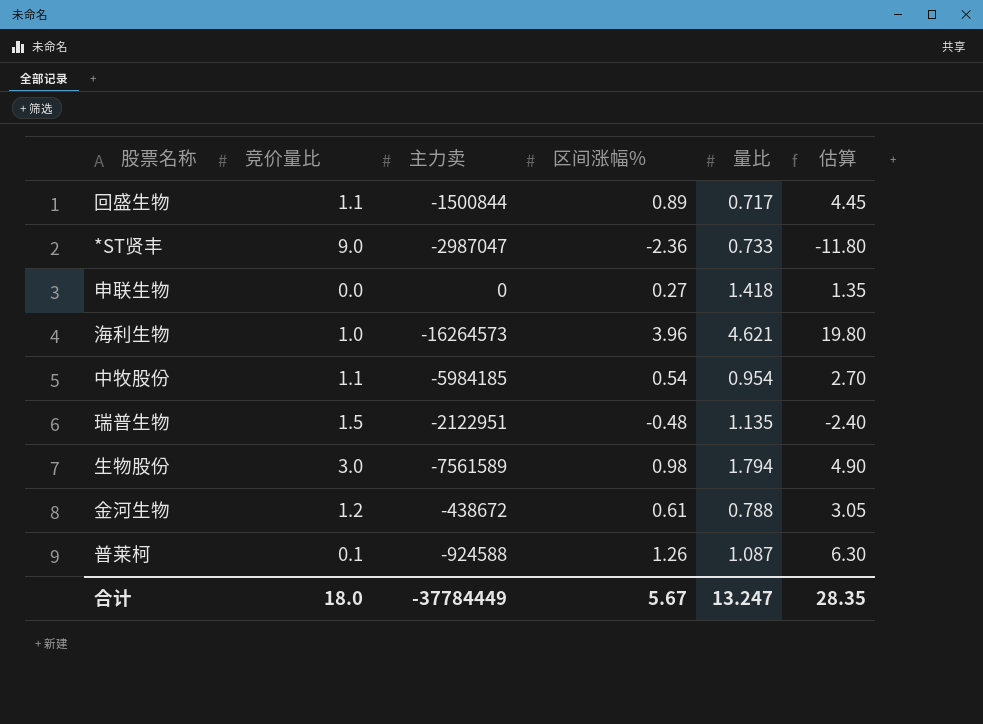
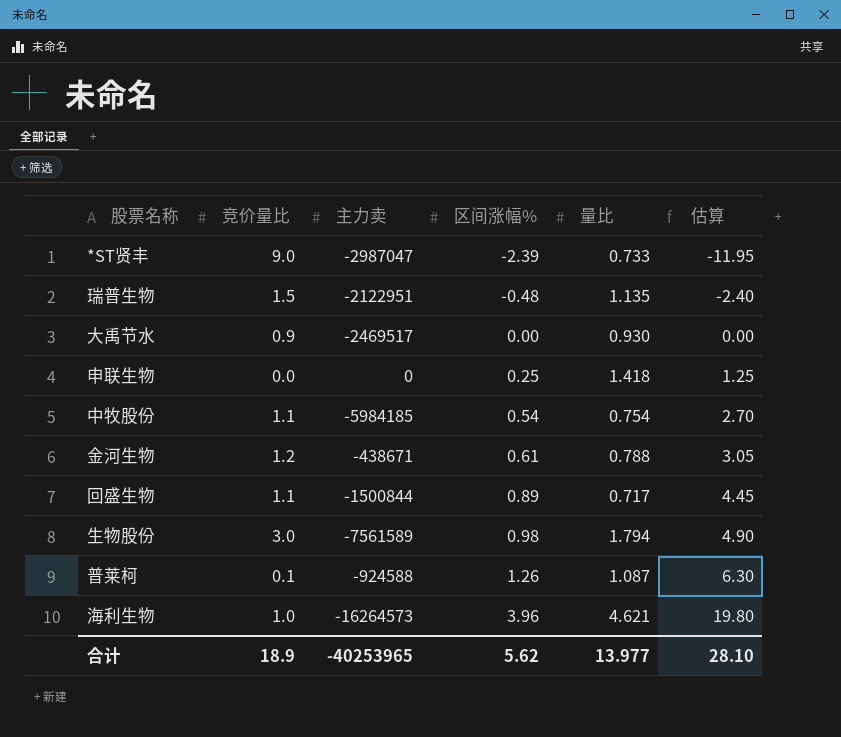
row order: none -> 区间涨幅% ascending
*ST贤丰 | 区间涨幅%: -2.36 -> -2.39
*ST贤丰 | 估算: -11.80 -> -11.95
row 大禹节水: none -> 0.9 | -2469517 | 0.00 | 0.930 | 0.00
申联生物 | 区间涨幅%: 0.27 -> 0.25
申联生物 | 估算: 1.35 -> 1.25
中牧股份 | 量比: 0.954 -> 0.754
金河生物 | 主力卖: -438672 -> -438671
合计 | 竞价量比: 18.0 -> 18.9
合计 | 主力卖: -37784449 -> -40253965
合计 | 区间涨幅%: 5.67 -> 5.62
合计 | 量比: 13.247 -> 13.977
合计 | 估算: 28.35 -> 28.10

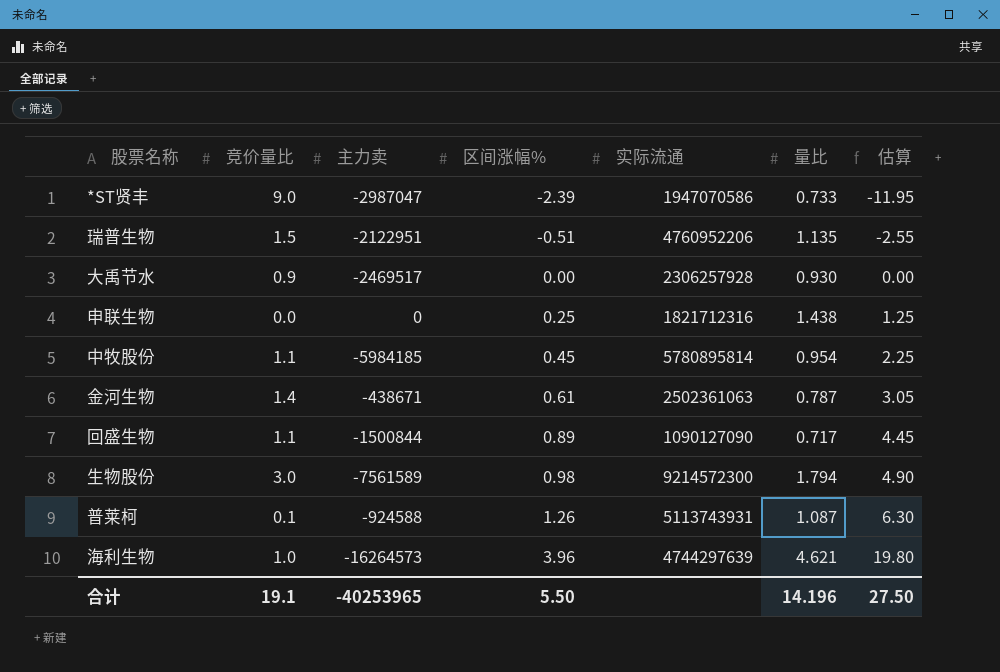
column 实际流通 | position: none -> 5
瑞普生物 | 区间涨幅%: -0.48 -> -0.51
瑞普生物 | 估算: -2.40 -> -2.55
申联生物 | 量比: 1.418 -> 1.438
中牧股份 | 区间涨幅%: 0.54 -> 0.45
中牧股份 | 量比: 0.754 -> 0.954
中牧股份 | 估算: 2.70 -> 2.25
金河生物 | 竞价量比: 1.2 -> 1.4
金河生物 | 量比: 0.788 -> 0.787
合计 | 竞价量比: 18.9 -> 19.1
合计 | 区间涨幅%: 5.62 -> 5.50
合计 | 量比: 13.977 -> 14.196
合计 | 估算: 28.10 -> 27.50

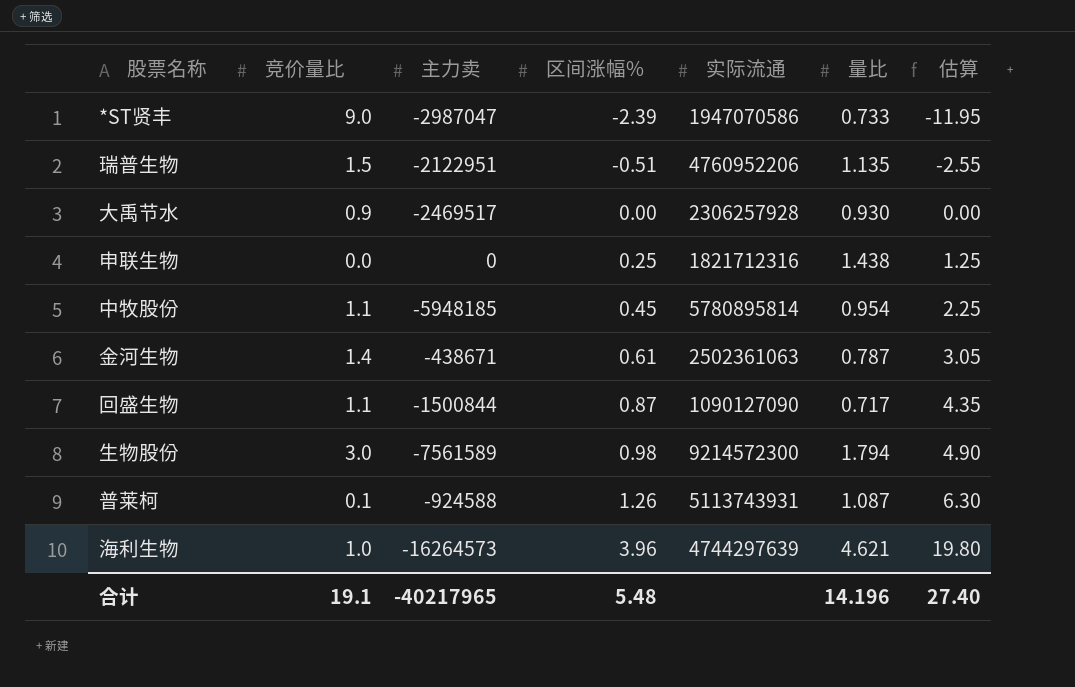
中牧股份 | 主力卖: -5984185 -> -5948185
回盛生物 | 区间涨幅%: 0.89 -> 0.87
回盛生物 | 估算: 4.45 -> 4.35
合计 | 主力卖: -40253965 -> -40217965
合计 | 区间涨幅%: 5.50 -> 5.48
合计 | 估算: 27.50 -> 27.40

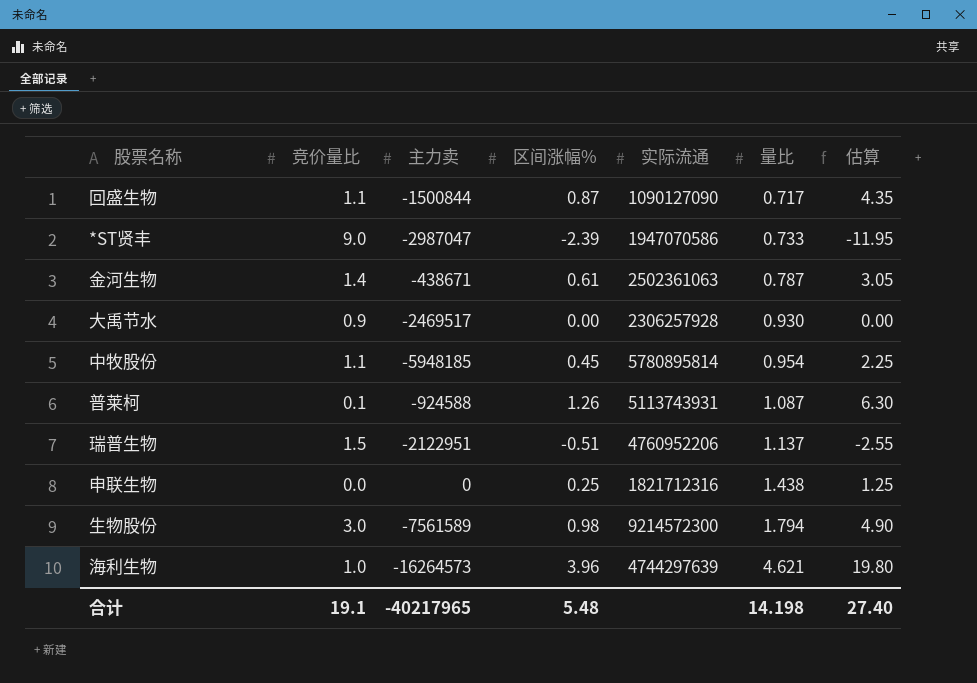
row order: 区间涨幅% ascending -> 量比 ascending
瑞普生物 | 量比: 1.135 -> 1.137
合计 | 量比: 14.196 -> 14.198

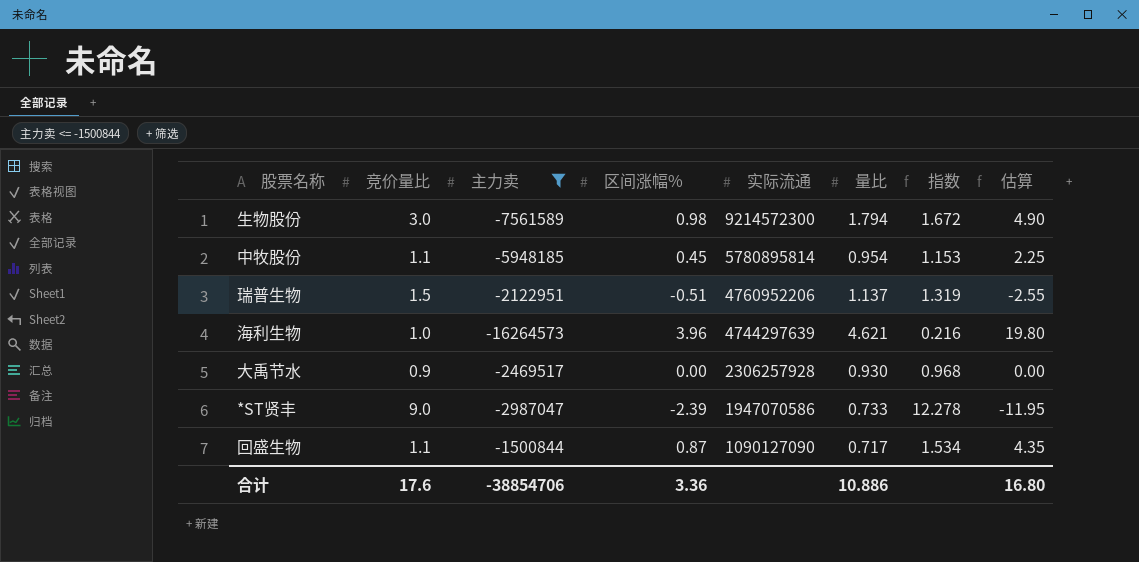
filter: none -> 主力卖 <= -1500844
row order: 量比 ascending -> 实际流通 descending
column 指数 | formula: none -> [竞价量比] / [量比]
合计 | 竞价量比: 19.1 -> 17.6
合计 | 主力卖: -40217965 -> -38854706
合计 | 区间涨幅%: 5.48 -> 3.36
合计 | 量比: 14.198 -> 10.886
合计 | 估算: 27.40 -> 16.80

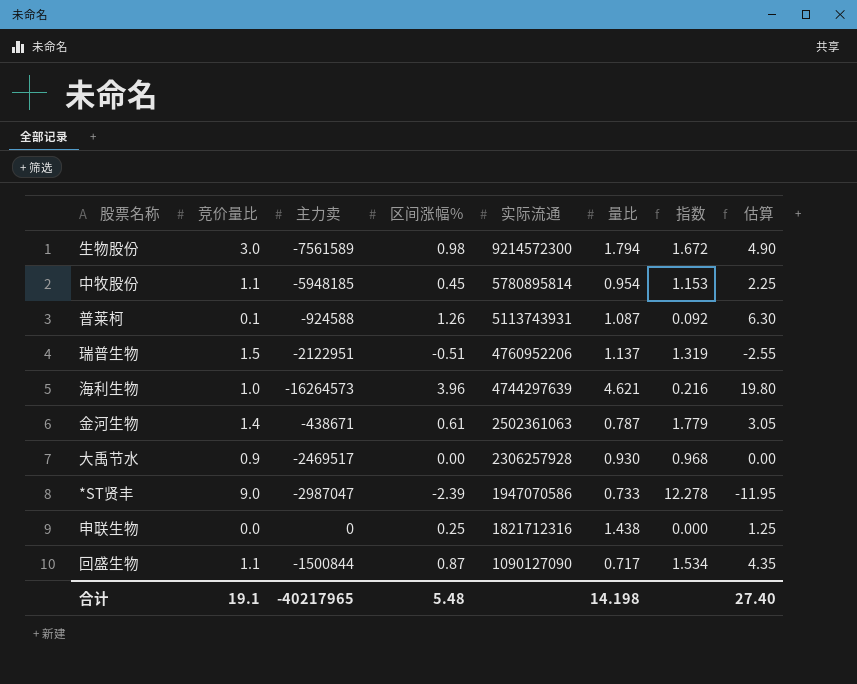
filter: 主力卖 <= -1500844 -> none
合计 | 竞价量比: 17.6 -> 19.1
合计 | 主力卖: -38854706 -> -40217965
合计 | 区间涨幅%: 3.36 -> 5.48
合计 | 量比: 10.886 -> 14.198
合计 | 估算: 16.80 -> 27.40

